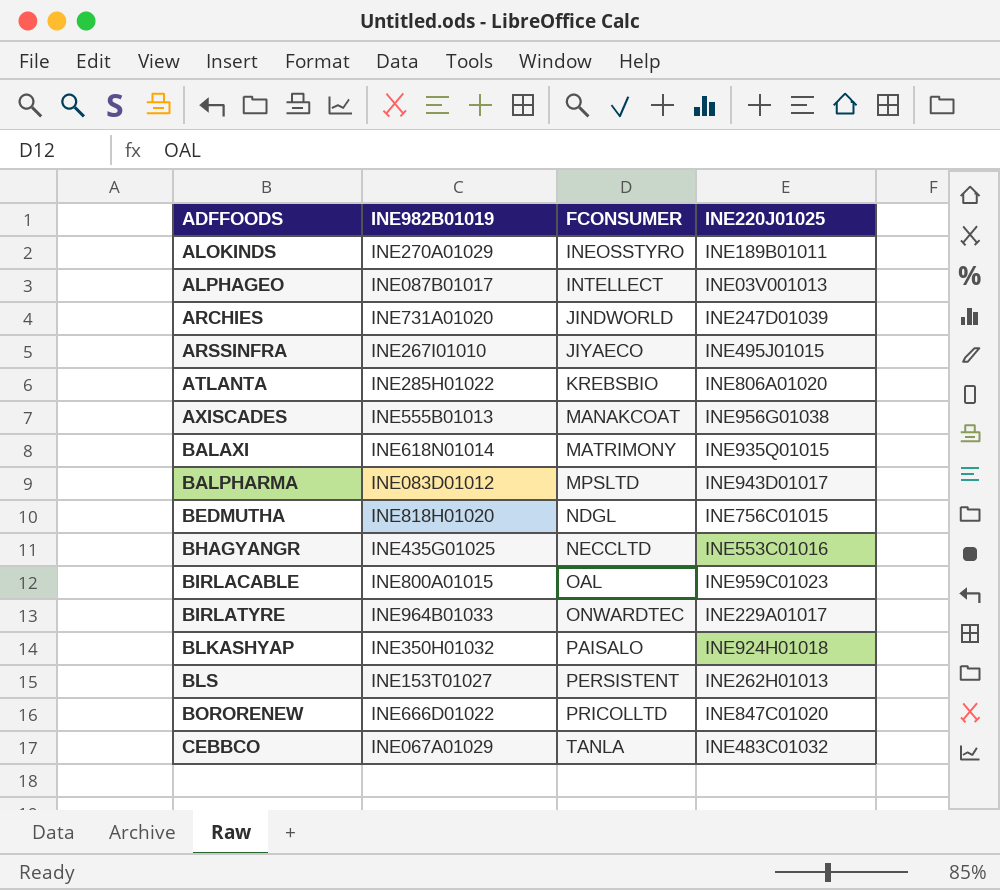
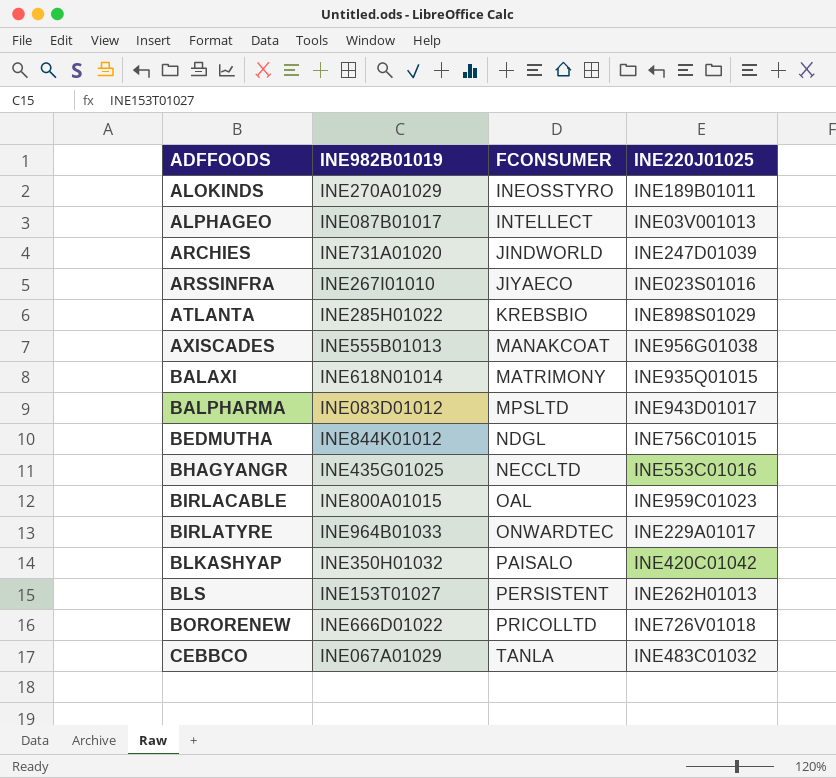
ARSSINFRA | INE220J01025: INE495J01015 -> INE023S01016
ATLANTA | INE220J01025: INE806A01020 -> INE898S01029
BEDMUTHA | INE982B01019: INE818H01020 -> INE844K01012
BLKASHYAP | INE220J01025: INE924H01018 -> INE420C01042
BORORENEW | INE220J01025: INE847C01020 -> INE726V01018

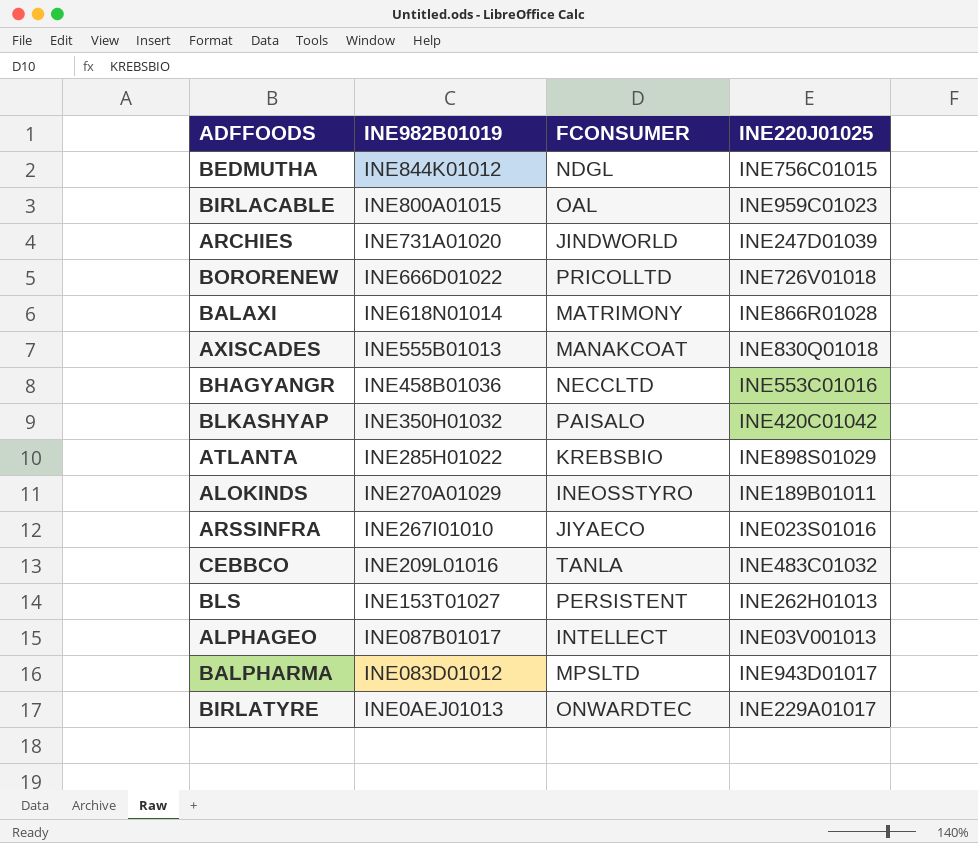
row order: ADFFOODS ascending -> INE982B01019 descending
BALAXI | INE220J01025: INE935Q01015 -> INE866R01028
AXISCADES | INE220J01025: INE956G01038 -> INE830Q01018
BHAGYANGR | INE982B01019: INE435G01025 -> INE458B01036
CEBBCO | INE982B01019: INE067A01029 -> INE209L01016
BIRLATYRE | INE982B01019: INE964B01033 -> INE0AEJ01013

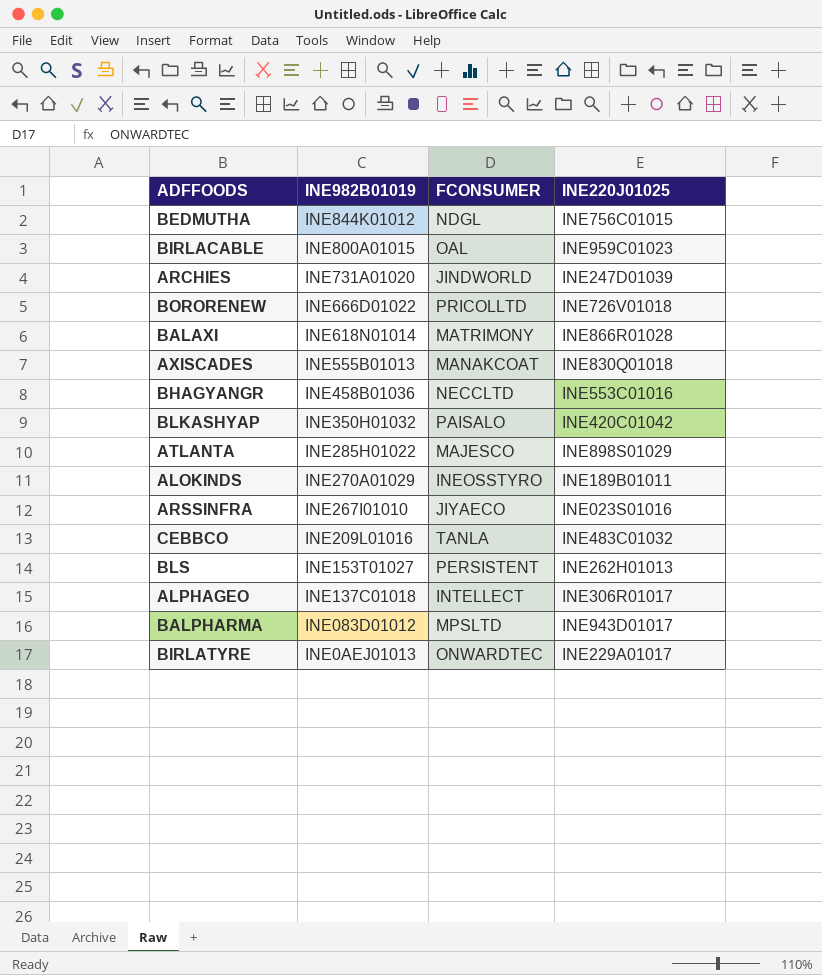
ATLANTA | FCONSUMER: KREBSBIO -> MAJESCO
ALPHAGEO | INE982B01019: INE087B01017 -> INE137C01018
ALPHAGEO | INE220J01025: INE03V001013 -> INE306R01017

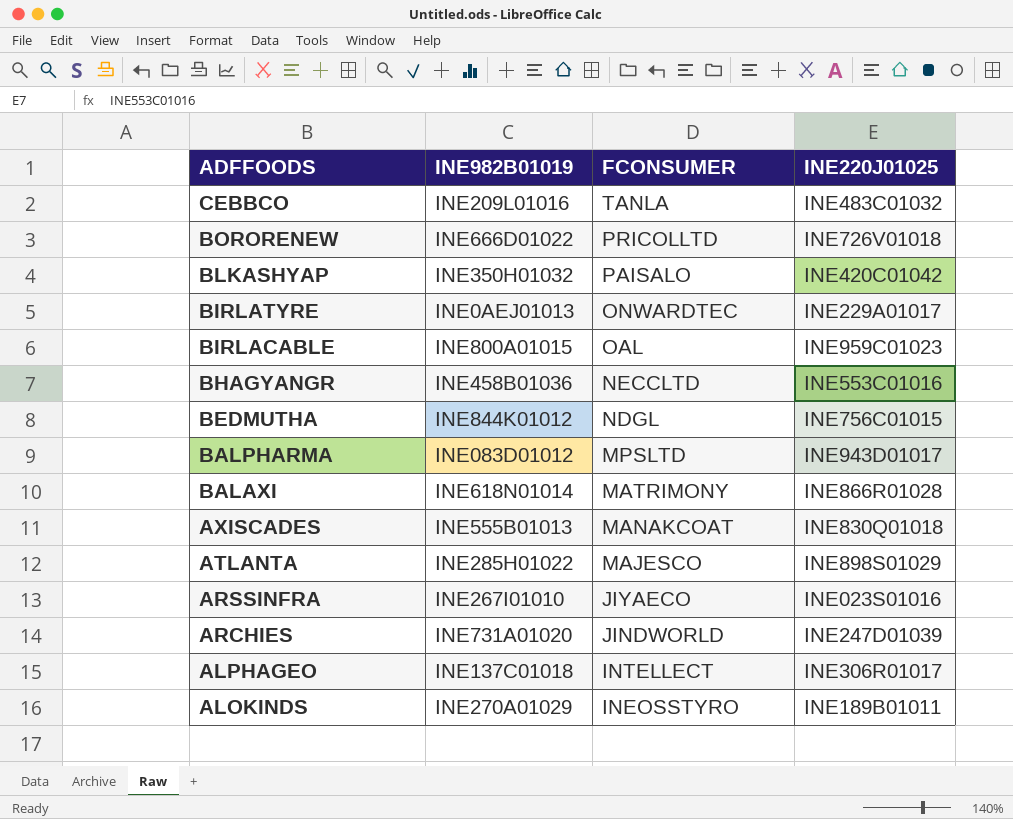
row order: INE982B01019 descending -> ADFFOODS descending
row BLS: INE153T01027 | PERSISTENT | INE262H01013 -> none

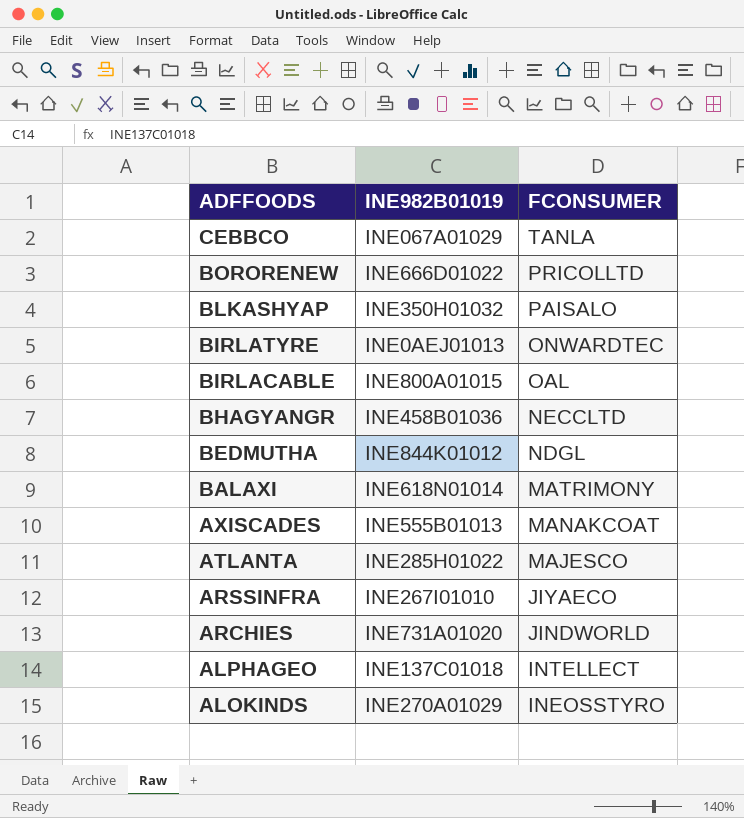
column INE220J01025 | position: 4 -> none
row BALPHARMA: INE083D01012 | MPSLTD | INE943D01017 -> none
CEBBCO | INE982B01019: INE209L01016 -> INE067A01029

